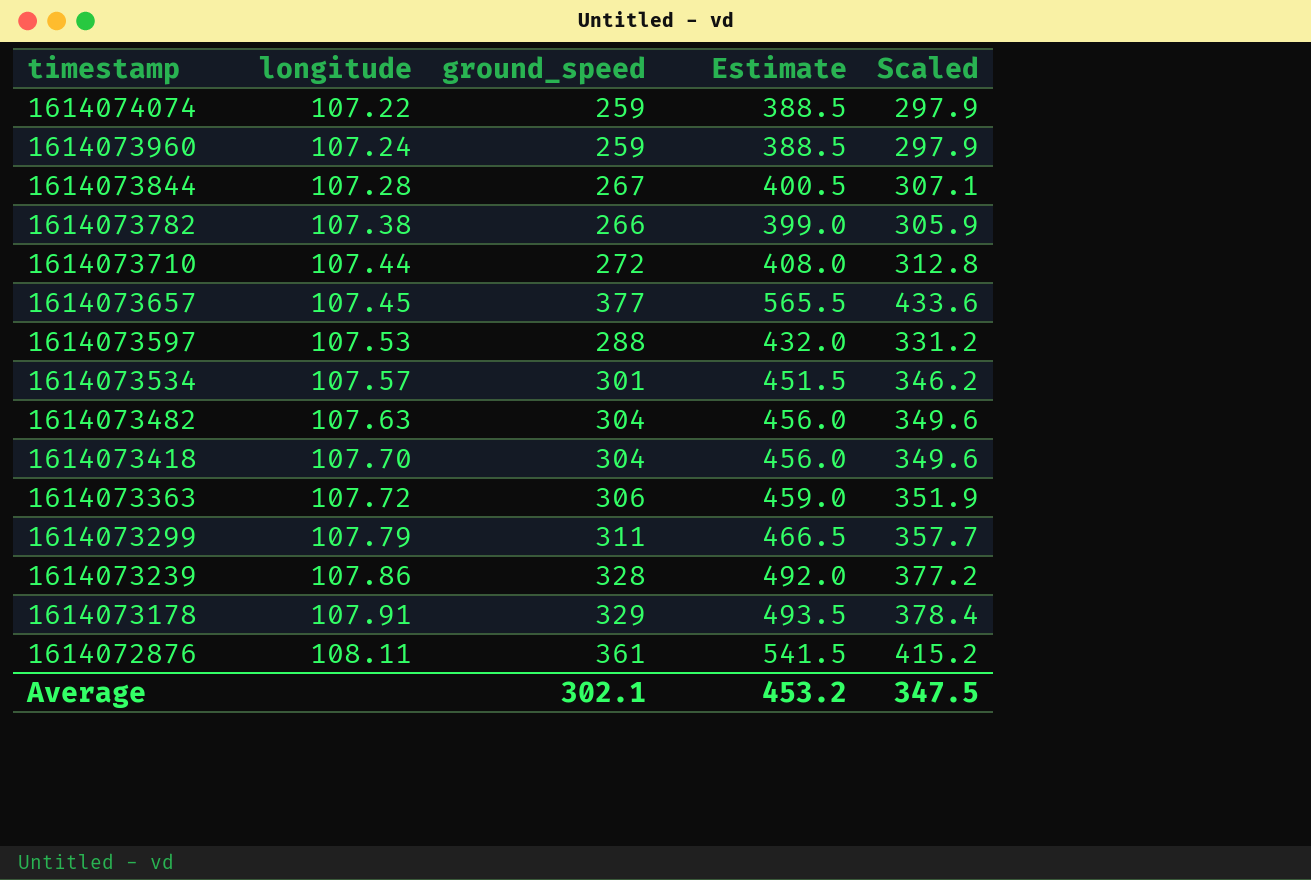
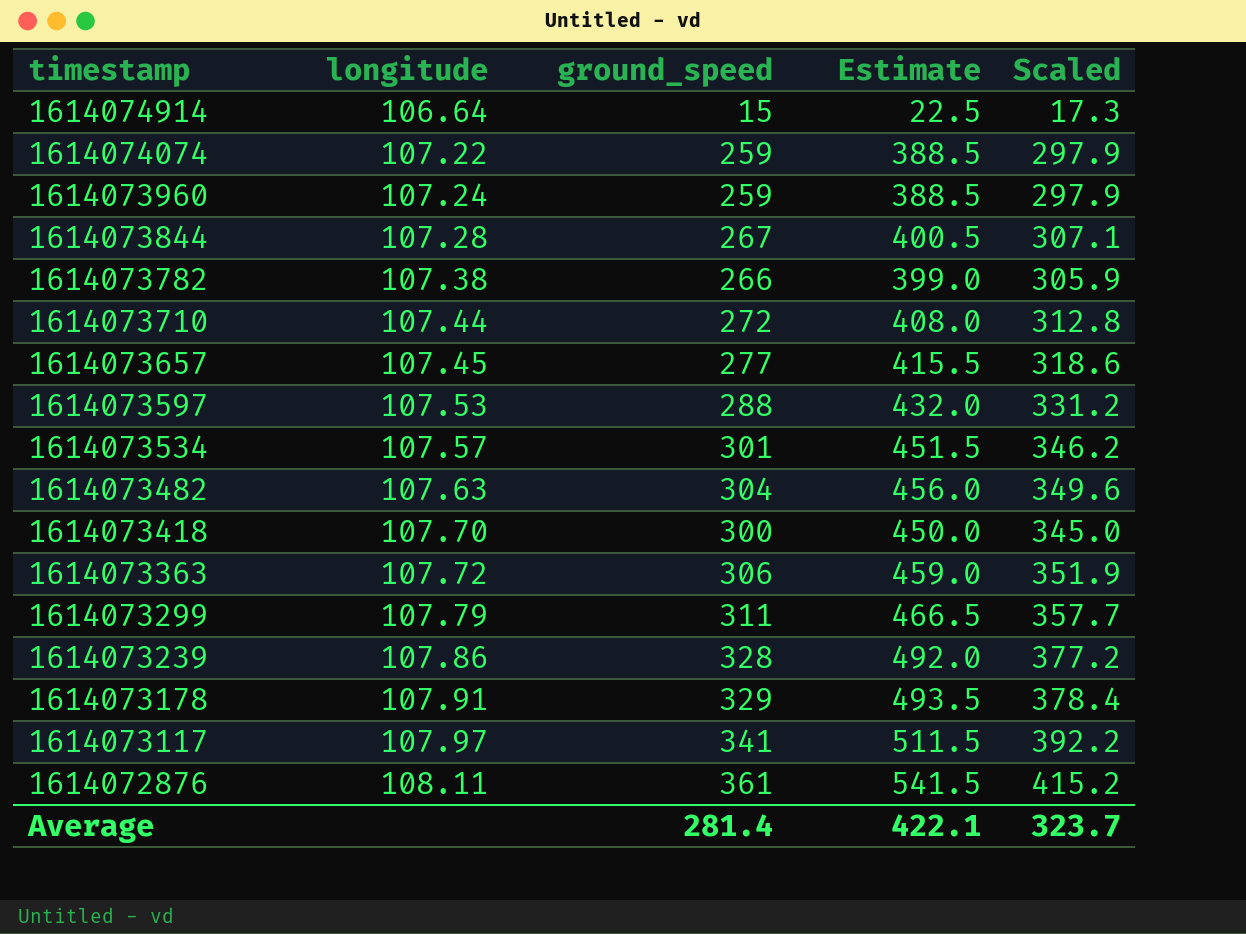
row 1614074914: none -> 106.64 | 15 | 22.5 | 17.3
1614073657 | ground_speed: 377 -> 277
1614073657 | Estimate: 565.5 -> 415.5
1614073657 | Scaled: 433.6 -> 318.6
1614073418 | ground_speed: 304 -> 300
1614073418 | Estimate: 456.0 -> 450.0
1614073418 | Scaled: 349.6 -> 345.0
row 1614073117: none -> 107.97 | 341 | 511.5 | 392.2
Average | ground_speed: 302.1 -> 281.4
Average | Estimate: 453.2 -> 422.1
Average | Scaled: 347.5 -> 323.7

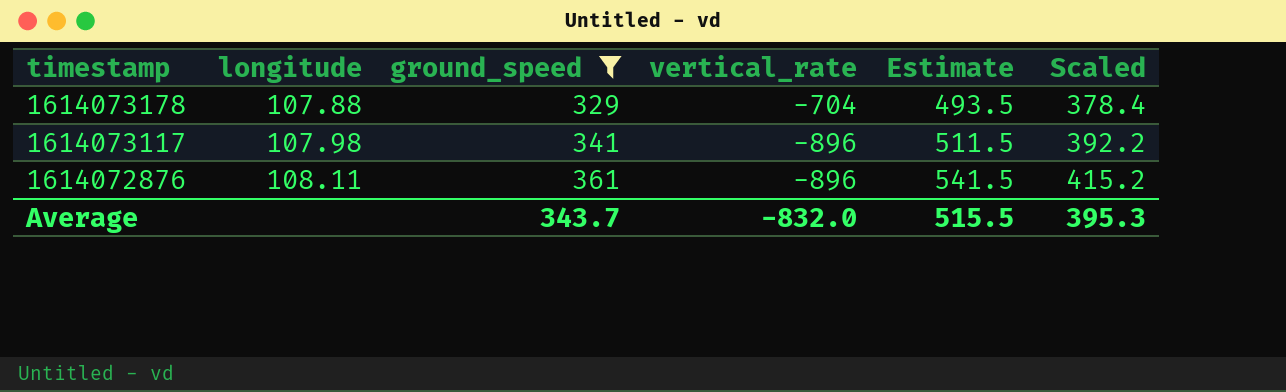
filter: none -> ground_speed >= 329
column vertical_rate | position: none -> 4
1614073178 | longitude: 107.91 -> 107.88
1614073117 | longitude: 107.97 -> 107.98
Average | ground_speed: 281.4 -> 343.7
Average | Estimate: 422.1 -> 515.5
Average | Scaled: 323.7 -> 395.3

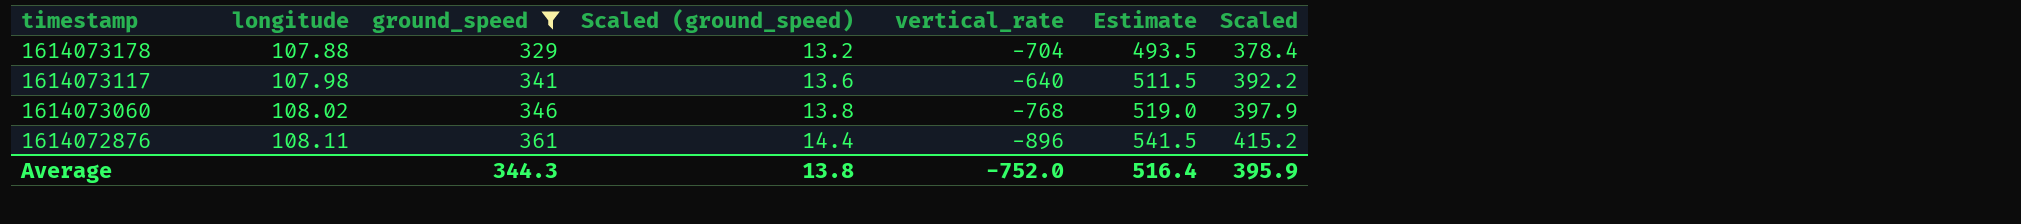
column Scaled (ground_speed) | formula: none -> [ground_speed] * 0.04
1614073117 | vertical_rate: -896 -> -640
row 1614073060: none -> 108.02 | 346 | 13.8 | -768 | 519.0 | 397.9
Average | ground_speed: 343.7 -> 344.3
Average | vertical_rate: -832.0 -> -752.0
Average | Estimate: 515.5 -> 516.4
Average | Scaled: 395.3 -> 395.9

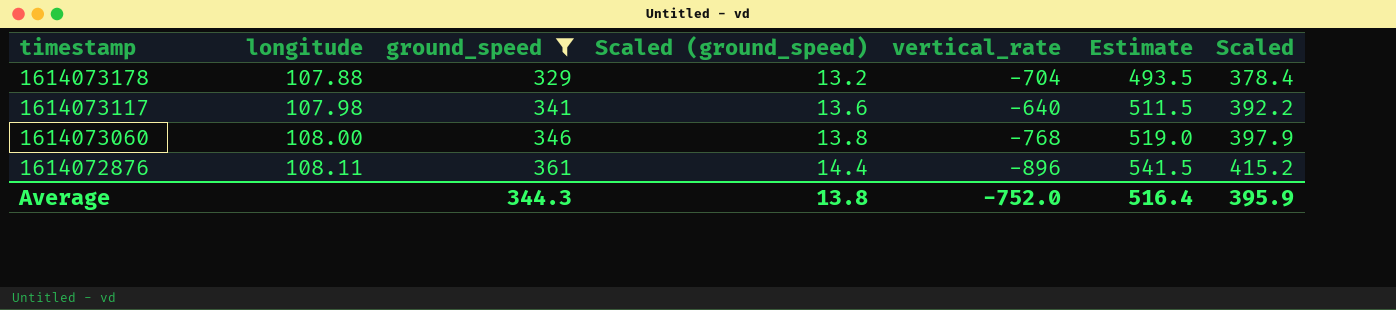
1614073060 | longitude: 108.02 -> 108.00

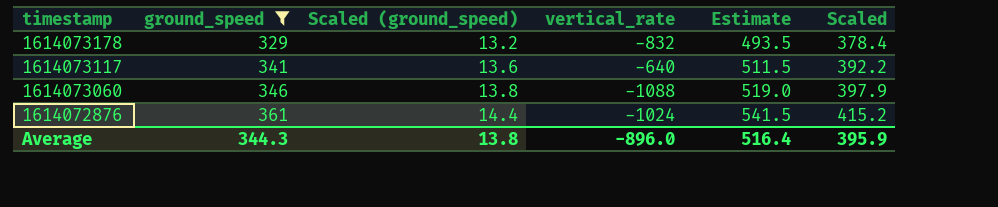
column longitude | position: 2 -> none
1614073178 | vertical_rate: -704 -> -832
1614073060 | vertical_rate: -768 -> -1088
1614072876 | vertical_rate: -896 -> -1024
Average | vertical_rate: -752.0 -> -896.0

